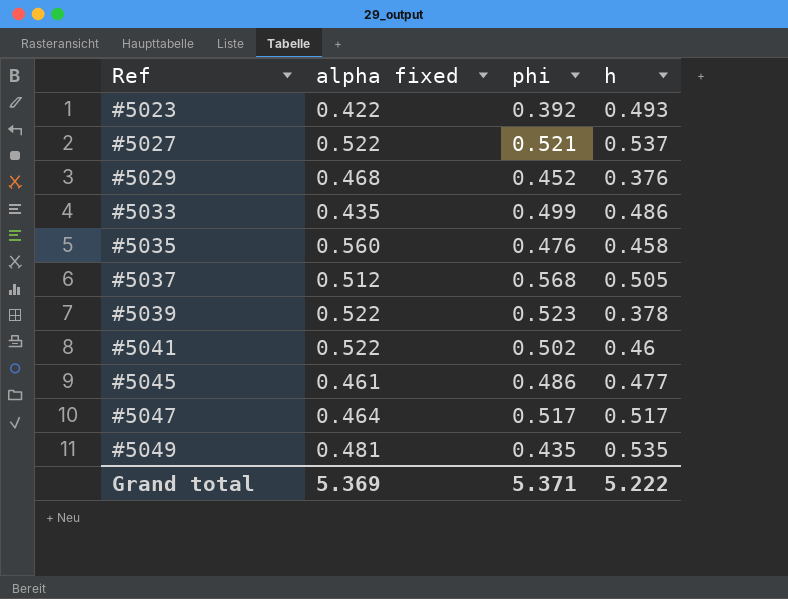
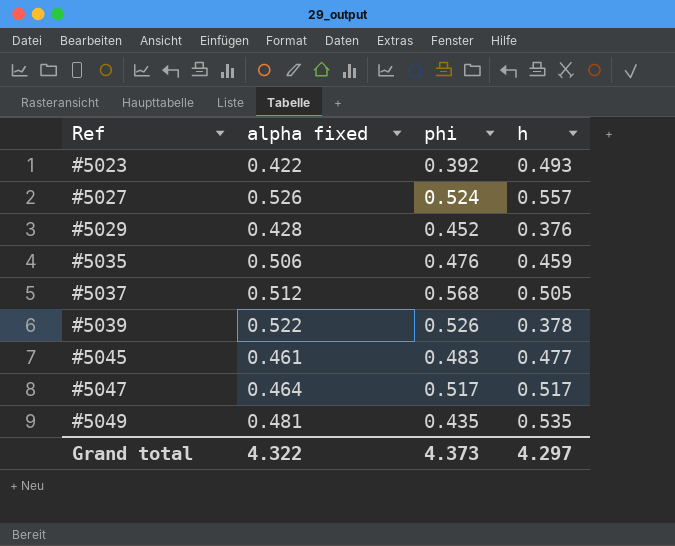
row #5033: 0.435 | 0.499 | 0.486 -> none
row #5041: 0.522 | 0.502 | 0.46 -> none
#5027 | alpha fixed: 0.522 -> 0.526
#5027 | phi: 0.521 -> 0.524
#5027 | h: 0.537 -> 0.557
#5029 | alpha fixed: 0.468 -> 0.428
#5035 | alpha fixed: 0.560 -> 0.506
#5035 | h: 0.458 -> 0.459
#5039 | phi: 0.523 -> 0.526
#5045 | phi: 0.486 -> 0.483
Grand total | alpha fixed: 5.369 -> 4.322
Grand total | phi: 5.371 -> 4.373
Grand total | h: 5.222 -> 4.297

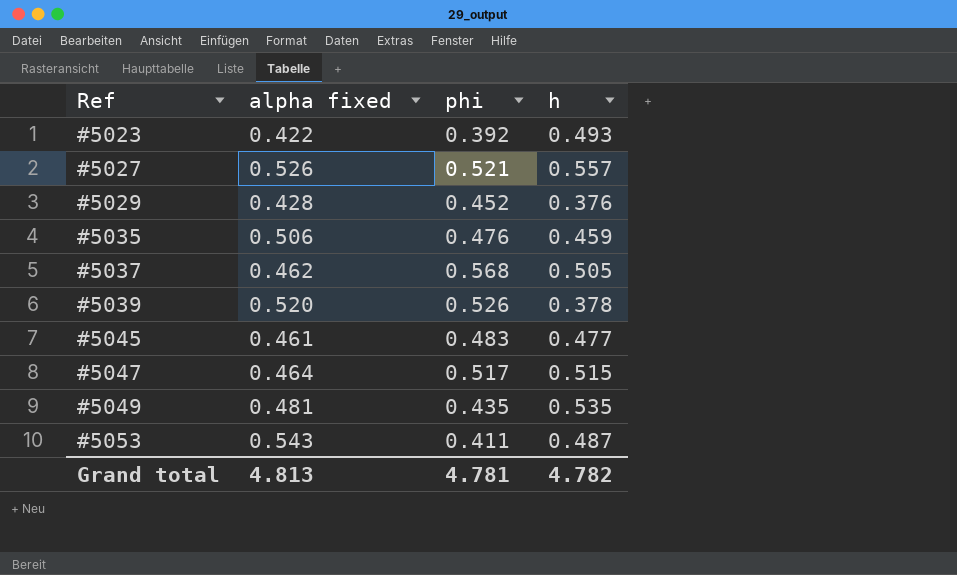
#5027 | phi: 0.524 -> 0.521
#5037 | alpha fixed: 0.512 -> 0.462
#5039 | alpha fixed: 0.522 -> 0.520
#5047 | h: 0.517 -> 0.515
row #5053: none -> 0.543 | 0.411 | 0.487
Grand total | alpha fixed: 4.322 -> 4.813
Grand total | phi: 4.373 -> 4.781
Grand total | h: 4.297 -> 4.782

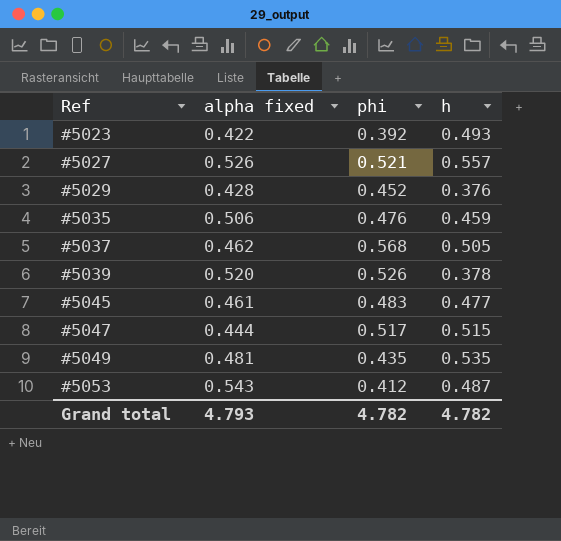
#5047 | alpha fixed: 0.464 -> 0.444
#5053 | phi: 0.411 -> 0.412
Grand total | alpha fixed: 4.813 -> 4.793
Grand total | phi: 4.781 -> 4.782

